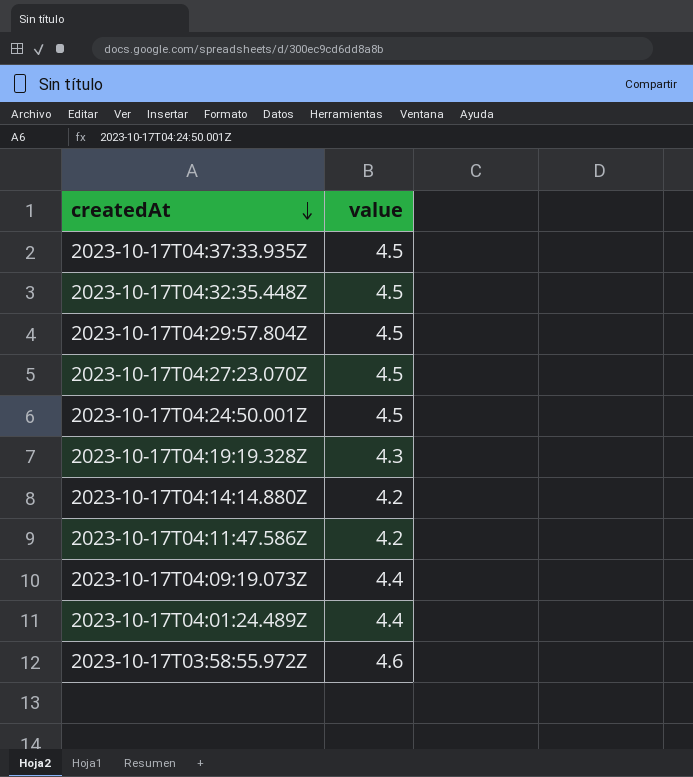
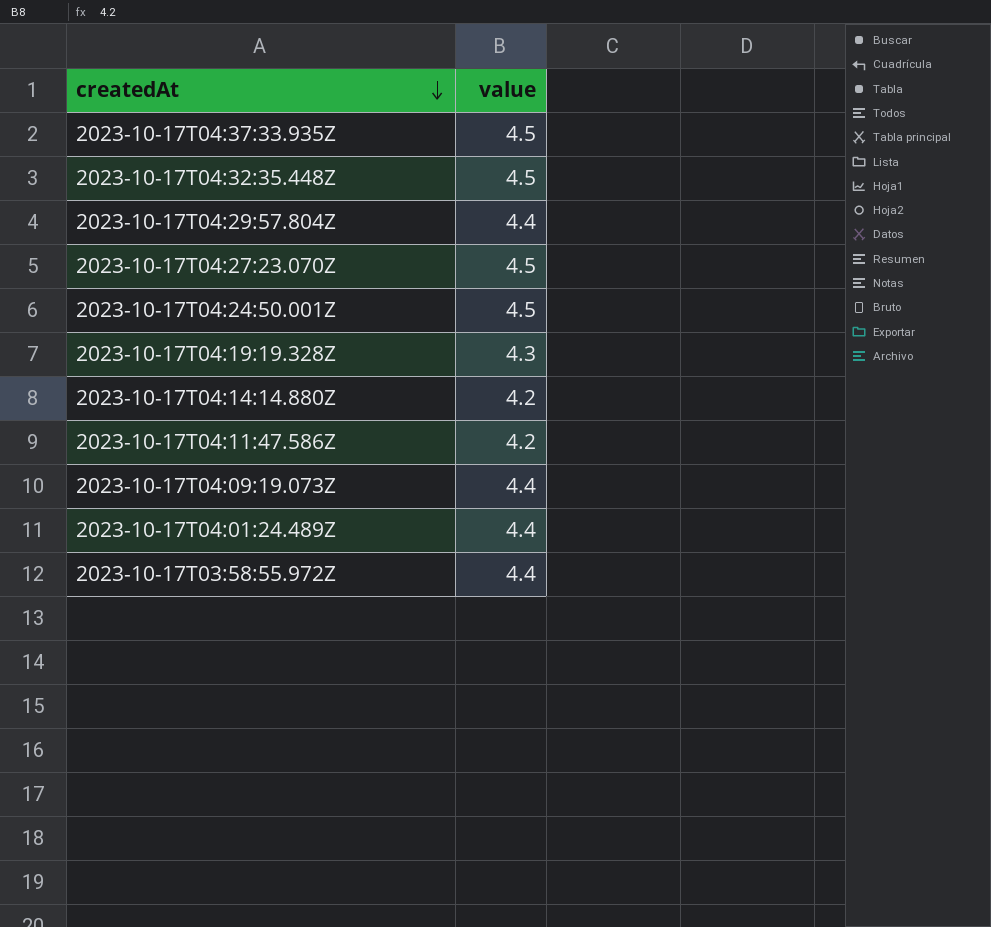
2023-10-17T04:29:57.804Z | value: 4.5 -> 4.4
2023-10-17T03:58:55.972Z | value: 4.6 -> 4.4

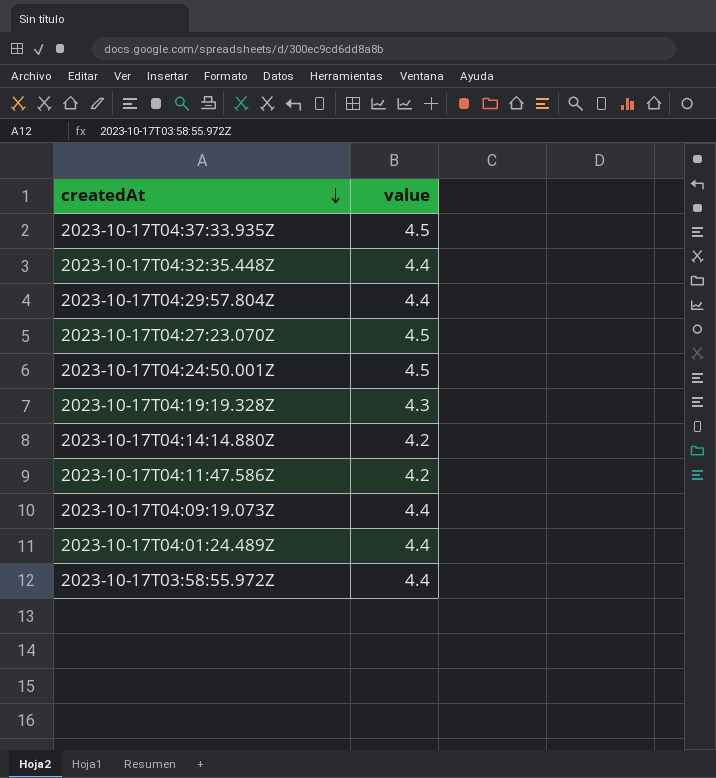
2023-10-17T04:32:35.448Z | value: 4.5 -> 4.4

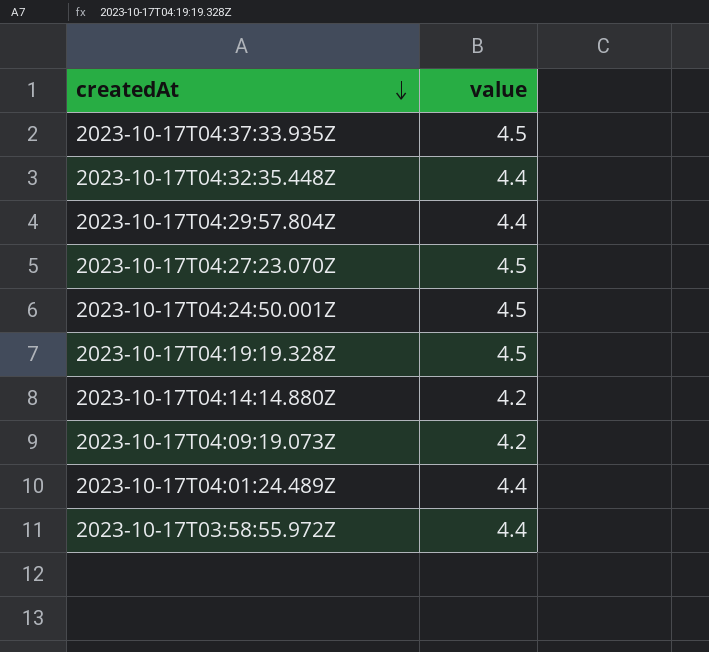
row 2023-10-17T04:11:47.586Z: 4.2 -> none
2023-10-17T04:19:19.328Z | value: 4.3 -> 4.5
2023-10-17T04:09:19.073Z | value: 4.4 -> 4.2

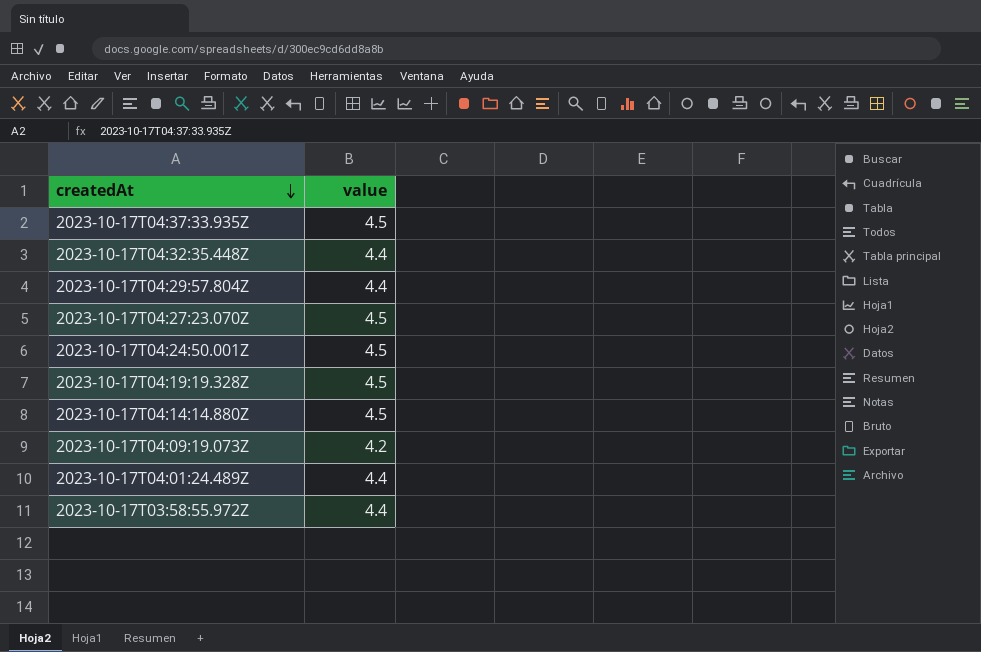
2023-10-17T04:14:14.880Z | value: 4.2 -> 4.5

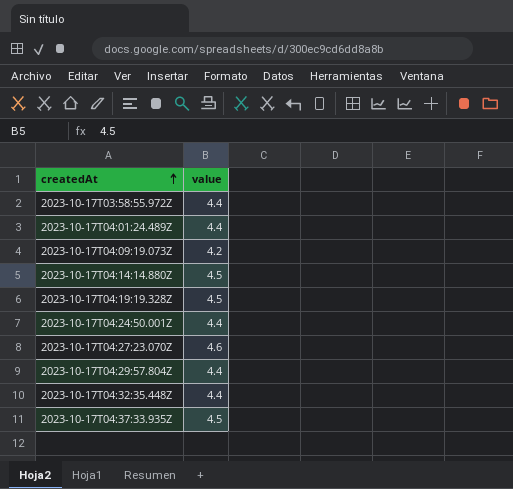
row order: createdAt descending -> createdAt ascending
2023-10-17T04:24:50.001Z | value: 4.5 -> 4.4
2023-10-17T04:27:23.070Z | value: 4.5 -> 4.6

